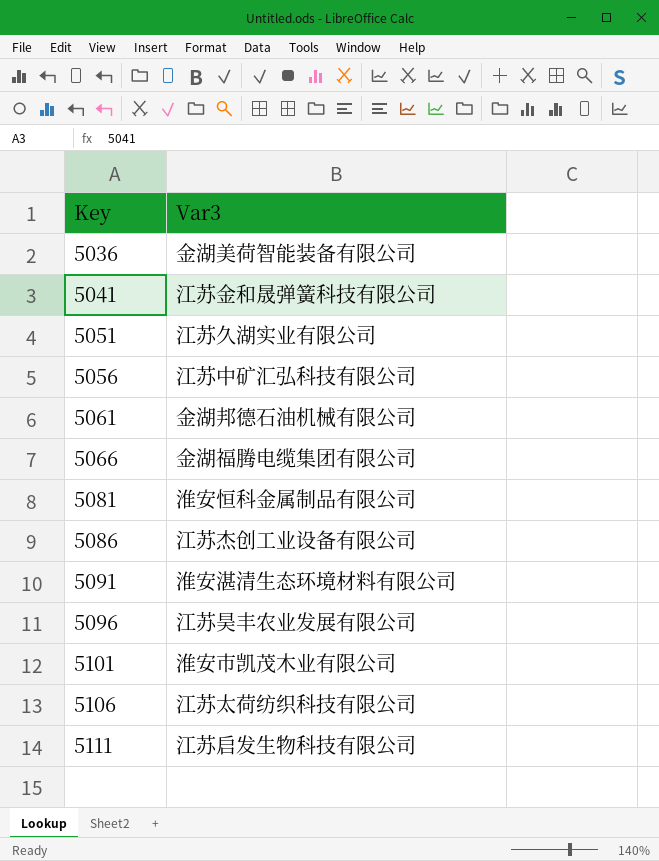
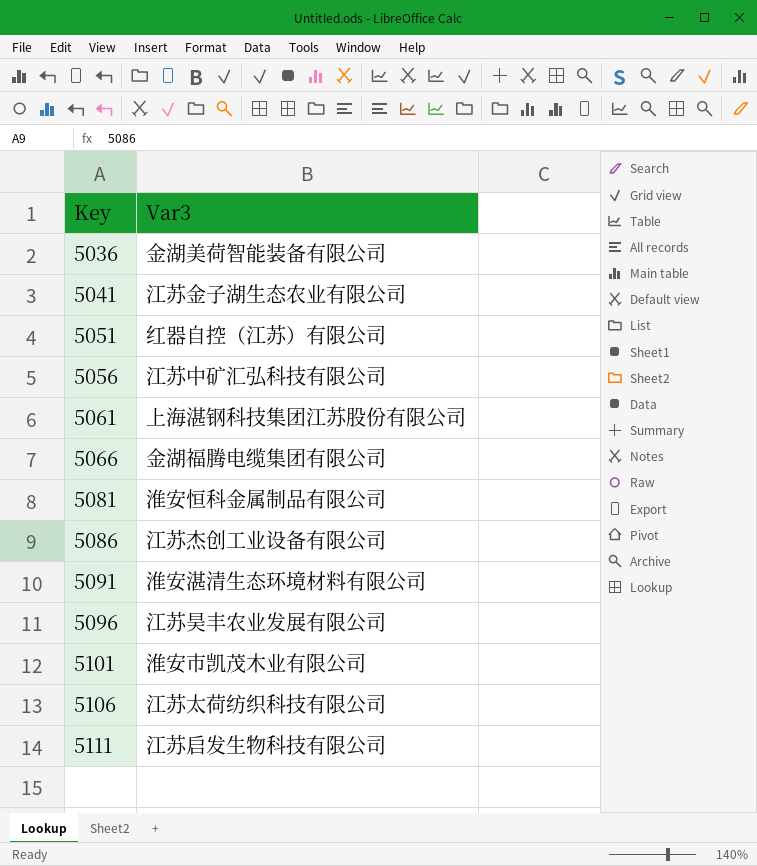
5041 | Var3: 江苏金和晟弹簧科技有限公司 -> 江苏金子湖生态农业有限公司
5051 | Var3: 江苏久湖实业有限公司 -> 红器自控（江苏）有限公司
5061 | Var3: 金湖邦德石油机械有限公司 -> 上海湛钢科技集团江苏股份有限公司

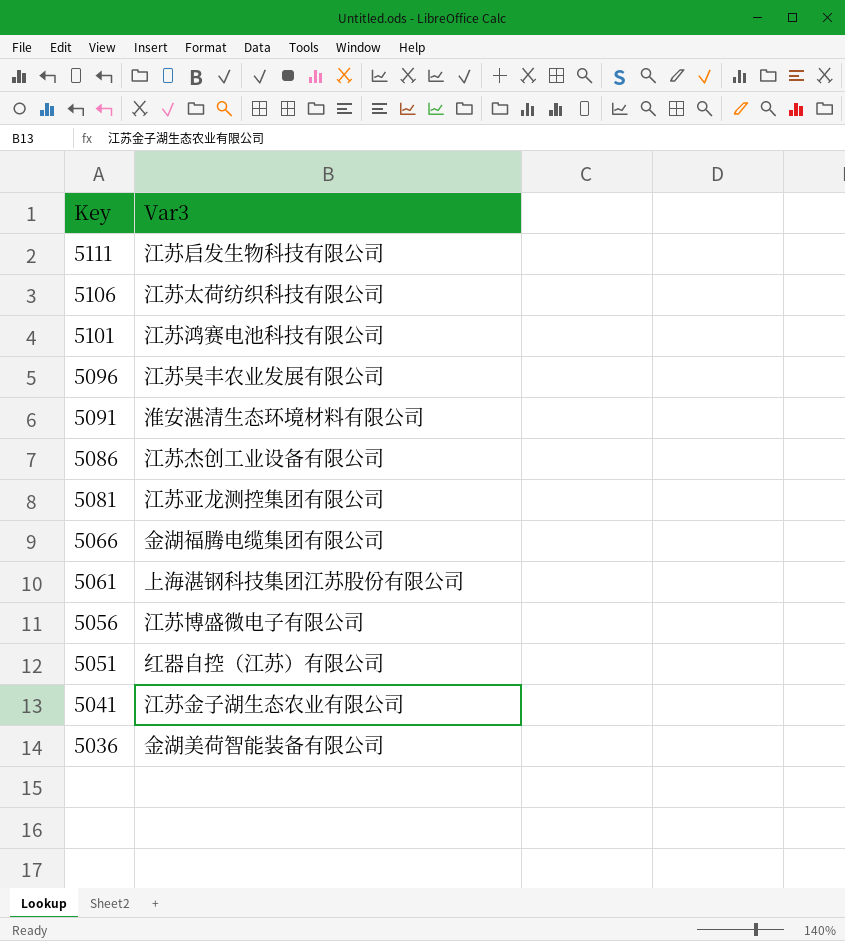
row order: Key ascending -> Key descending
5101 | Var3: 淮安市凯茂木业有限公司 -> 江苏鸿赛电池科技有限公司
5081 | Var3: 淮安恒科金属制品有限公司 -> 江苏亚龙测控集团有限公司
5056 | Var3: 江苏中矿汇弘科技有限公司 -> 江苏博盛微电子有限公司

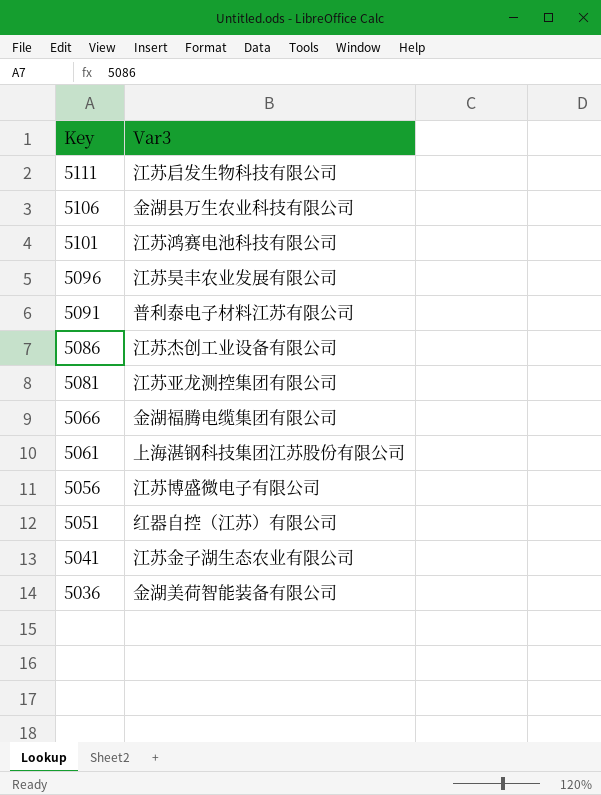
5106 | Var3: 江苏太荷纺织科技有限公司 -> 金湖县万生农业科技有限公司
5091 | Var3: 淮安湛清生态环境材料有限公司 -> 普利泰电子材料江苏有限公司

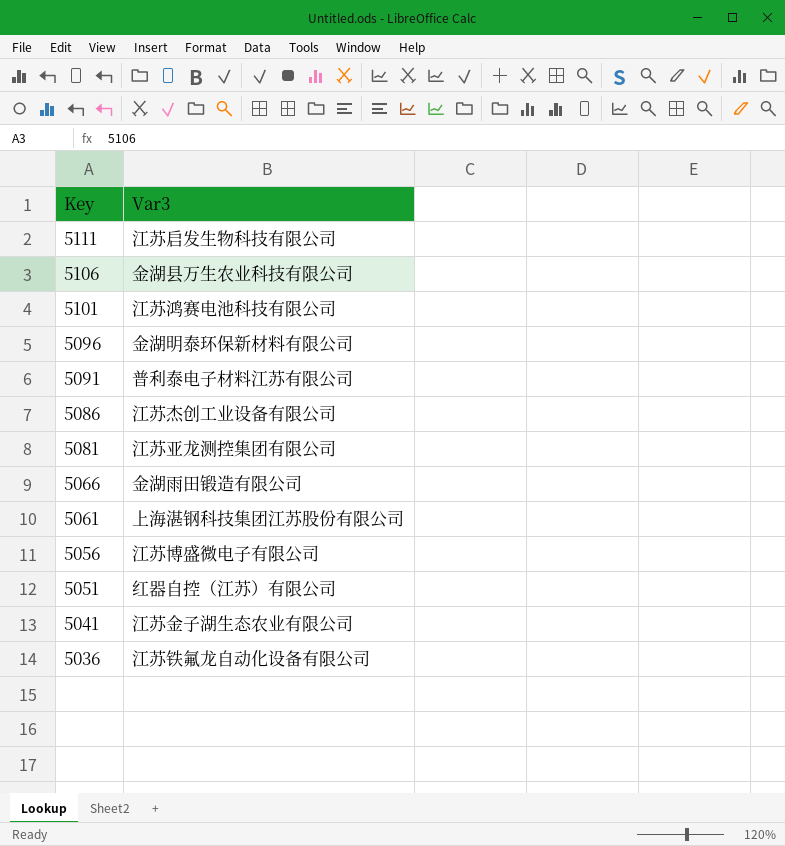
5096 | Var3: 江苏昊丰农业发展有限公司 -> 金湖明泰环保新材料有限公司
5066 | Var3: 金湖福腾电缆集团有限公司 -> 金湖雨田锻造有限公司
5036 | Var3: 金湖美荷智能装备有限公司 -> 江苏铁氟龙自动化设备有限公司

